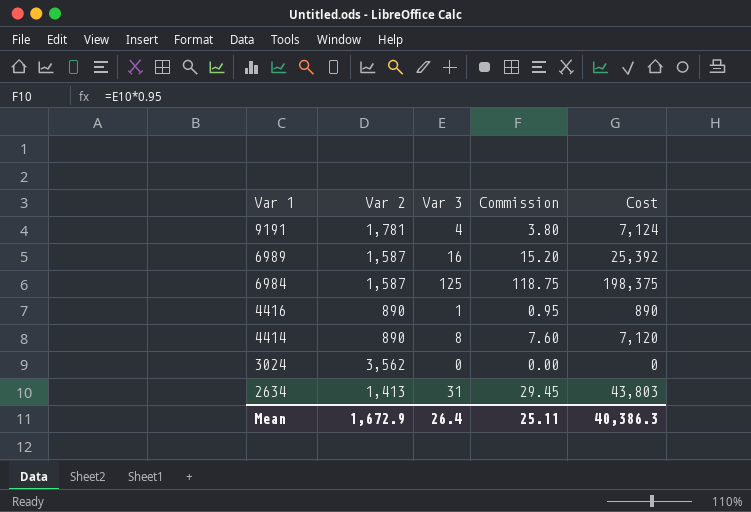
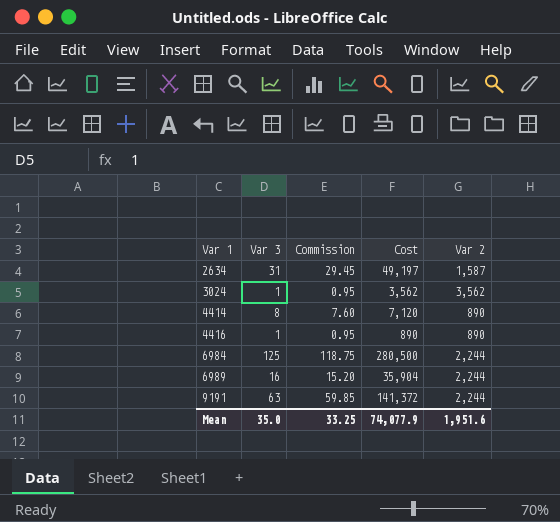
row order: Var 1 descending -> Var 1 ascending
column Var 2 | position: 2 -> 5
2634 | Cost: 43,803 -> 49,197
2634 | Var 2: 1,413 -> 1,587
3024 | Var 3: 0 -> 1
3024 | Commission: 0.00 -> 0.95
3024 | Cost: 0 -> 3,562
6984 | Cost: 198,375 -> 280,500
6984 | Var 2: 1,587 -> 2,244
6989 | Cost: 25,392 -> 35,904
6989 | Var 2: 1,587 -> 2,244
9191 | Var 3: 4 -> 63
9191 | Commission: 3.80 -> 59.85
9191 | Cost: 7,124 -> 141,372
9191 | Var 2: 1,781 -> 2,244
Mean | Var 3: 26.4 -> 35.0
Mean | Commission: 25.11 -> 33.25
Mean | Cost: 40,386.3 -> 74,077.9
Mean | Var 2: 1,672.9 -> 1,951.6

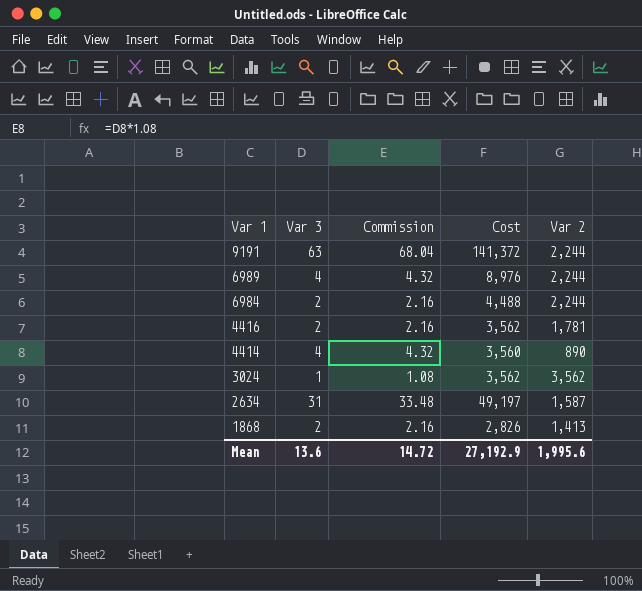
row order: Var 1 ascending -> Var 1 descending
column Commission | formula: [Var 3] * 0.95 -> [Var 3] * 1.08
6989 | Var 3: 16 -> 4
6989 | Cost: 35,904 -> 8,976
6984 | Var 3: 125 -> 2
6984 | Cost: 280,500 -> 4,488
4416 | Var 3: 1 -> 2
4416 | Cost: 890 -> 3,562
4416 | Var 2: 890 -> 1,781
4414 | Var 3: 8 -> 4
4414 | Cost: 7,120 -> 3,560
row 1868: none -> 2 | 2.16 | 2,826 | 1,413
Mean | Var 3: 35.0 -> 13.6
Mean | Commission: 33.25 -> 14.72
Mean | Cost: 74,077.9 -> 27,192.9
Mean | Var 2: 1,951.6 -> 1,995.6

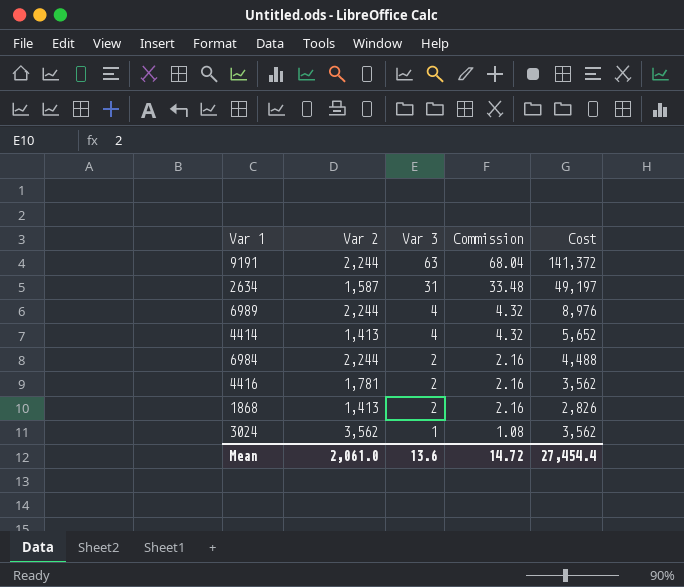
row order: Var 1 descending -> Var 3 descending
column Var 2 | position: 5 -> 2
4414 | Var 2: 890 -> 1,413
4414 | Cost: 3,560 -> 5,652
Mean | Var 2: 1,995.6 -> 2,061.0
Mean | Cost: 27,192.9 -> 27,454.4

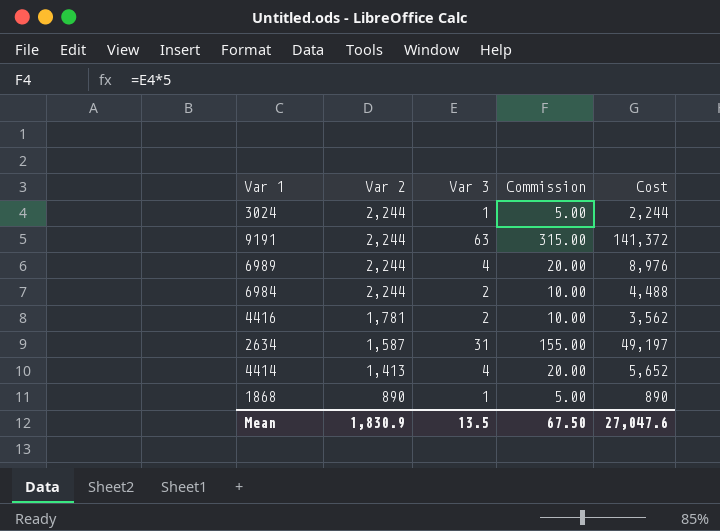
row order: Var 3 descending -> Var 2 descending
column Commission | formula: [Var 3] * 1.08 -> [Var 3] * 5
3024 | Var 2: 3,562 -> 2,244
3024 | Cost: 3,562 -> 2,244
1868 | Var 2: 1,413 -> 890
1868 | Var 3: 2 -> 1
1868 | Cost: 2,826 -> 890
Mean | Var 2: 2,061.0 -> 1,830.9
Mean | Var 3: 13.6 -> 13.5
Mean | Commission: 14.72 -> 67.50
Mean | Cost: 27,454.4 -> 27,047.6

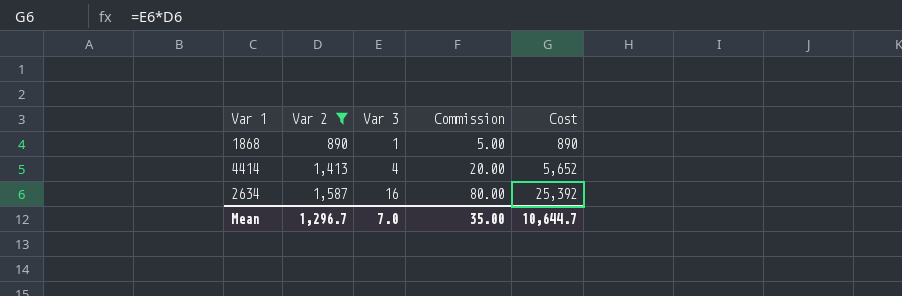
filter: none -> Var 2 <= 1,587
row order: Var 2 descending -> Var 2 ascending
2634 | Var 3: 31 -> 16
2634 | Commission: 155.00 -> 80.00
2634 | Cost: 49,197 -> 25,392
Mean | Var 2: 1,830.9 -> 1,296.7
Mean | Var 3: 13.5 -> 7.0
Mean | Commission: 67.50 -> 35.00
Mean | Cost: 27,047.6 -> 10,644.7

